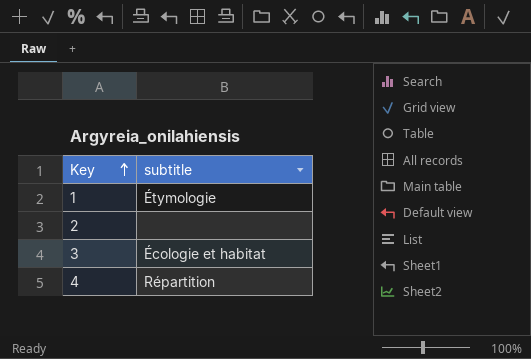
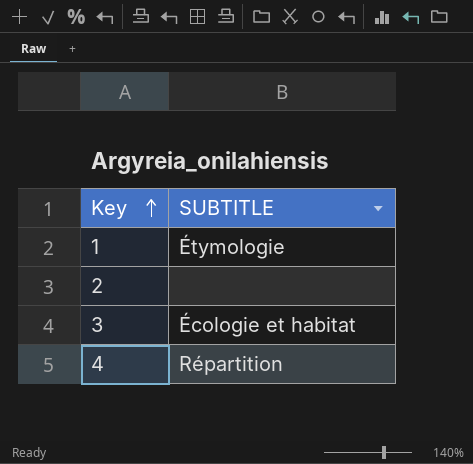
column name: subtitle -> SUBTITLE

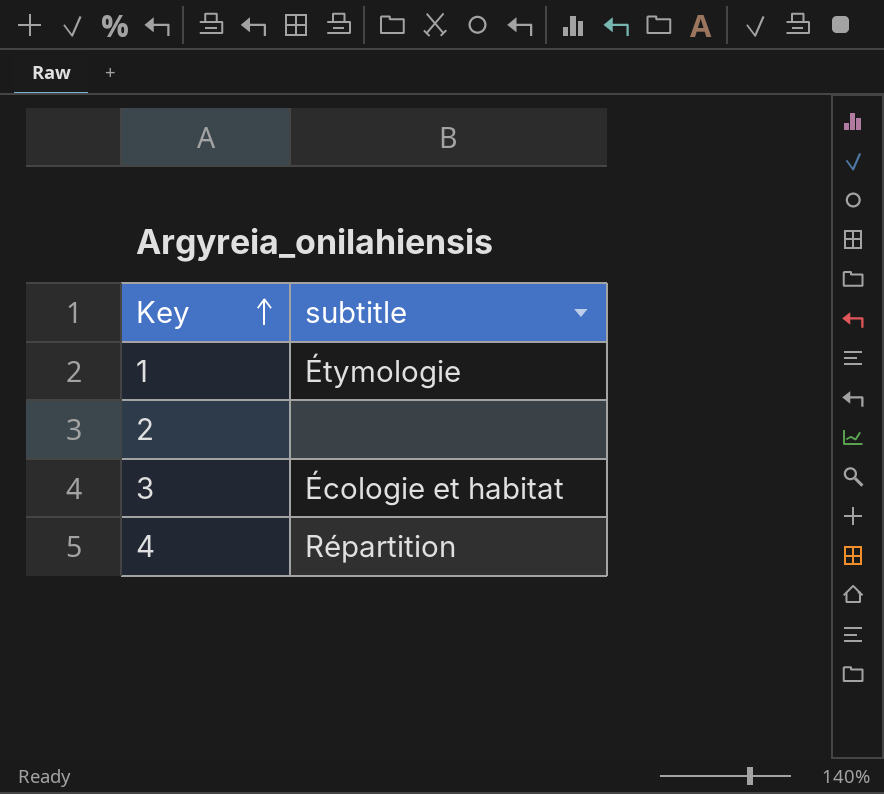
column name: SUBTITLE -> subtitle

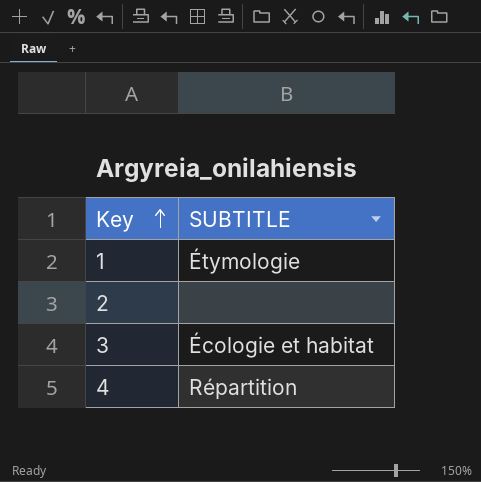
column name: subtitle -> SUBTITLE

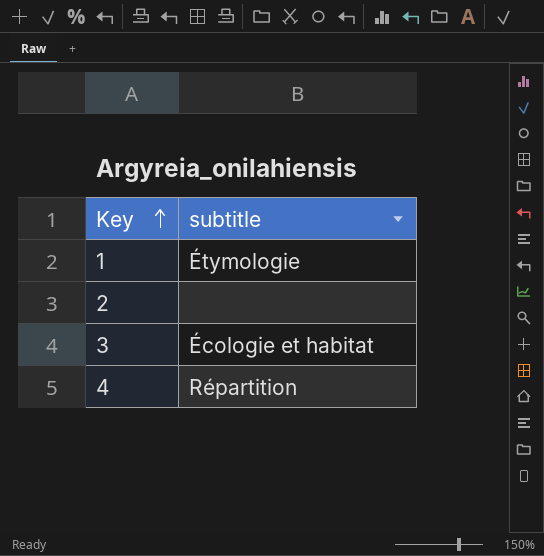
column name: SUBTITLE -> subtitle

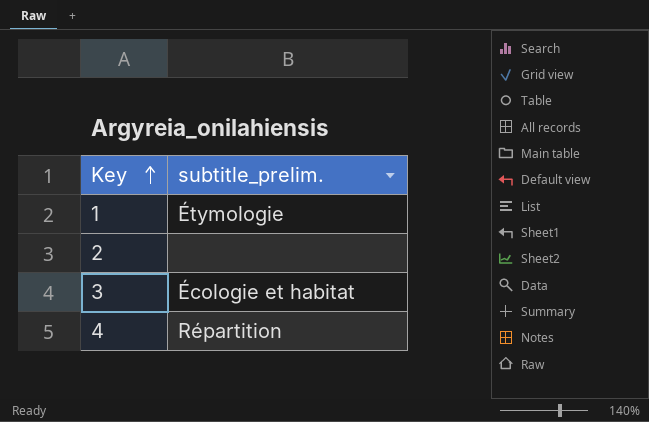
column name: subtitle -> subtitle_prelim.

